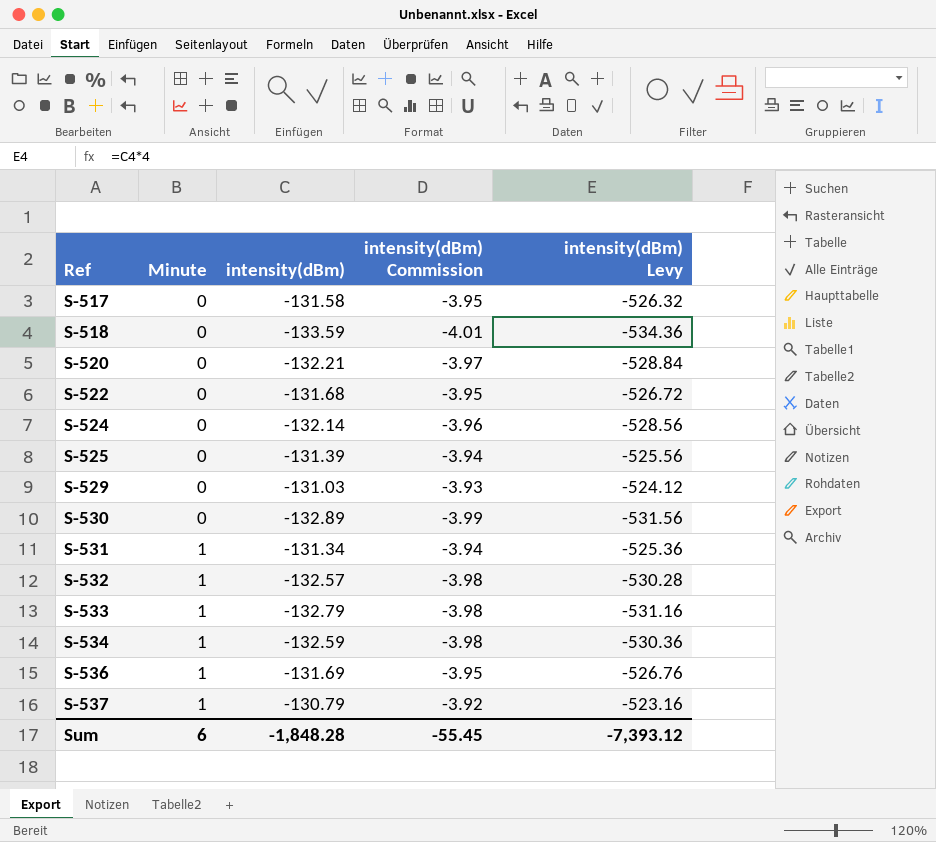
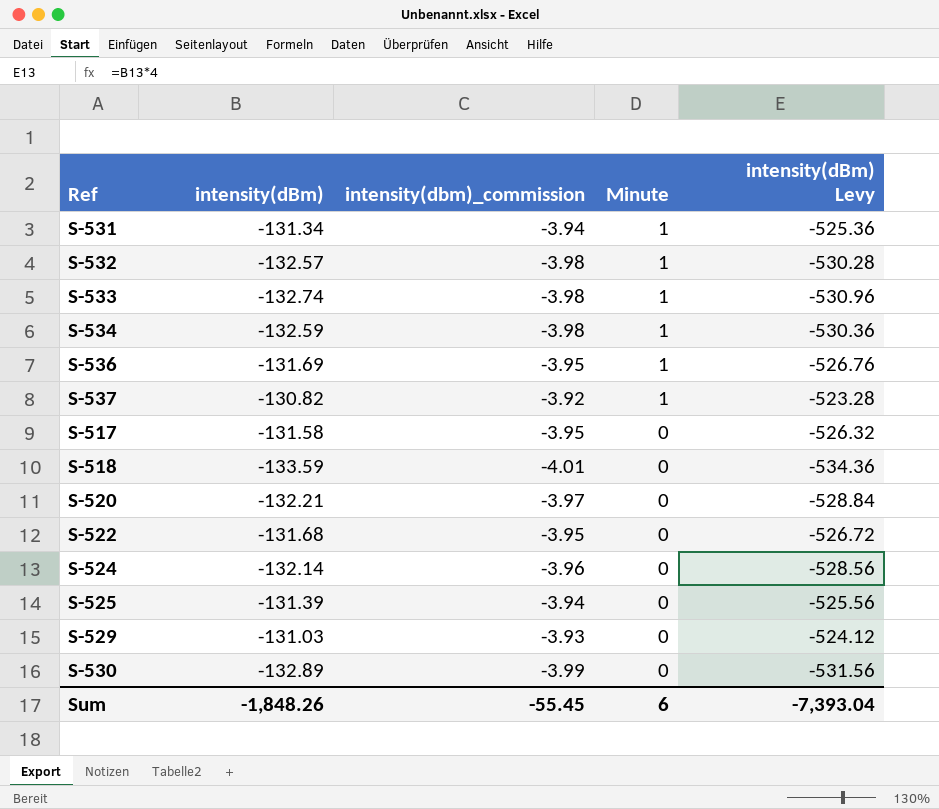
row order: Ref ascending -> Minute descending
column name: intensity(dBm) Commission -> intensity(dbm)_commission
column Minute | position: 2 -> 4
S-533 | intensity(dBm): -132.79 -> -132.74
S-533 | intensity(dBm) Levy: -531.16 -> -530.96
S-537 | intensity(dBm): -130.79 -> -130.82
S-537 | intensity(dBm) Levy: -523.16 -> -523.28
Sum | intensity(dBm): -1,848.28 -> -1,848.26
Sum | intensity(dBm) Levy: -7,393.12 -> -7,393.04

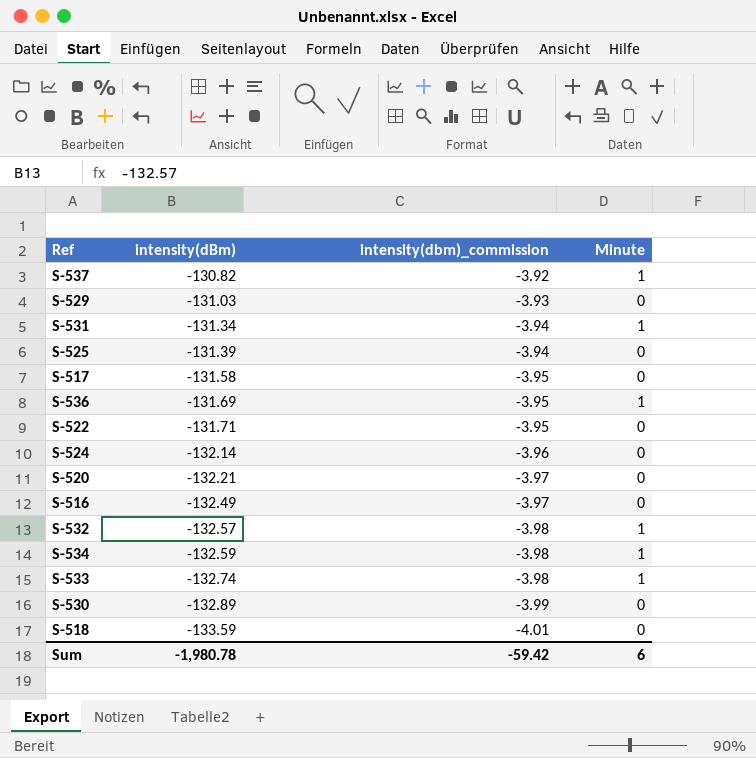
row order: Minute descending -> intensity(dBm) descending
column intensity(dBm) Levy | formula: [intensity(dBm)] * 4 -> none
S-522 | intensity(dBm): -131.68 -> -131.71
row S-516: none -> -132.49 | -3.97 | 0
Sum | intensity(dBm): -1,848.26 -> -1,980.78
Sum | intensity(dbm)_commission: -55.45 -> -59.42

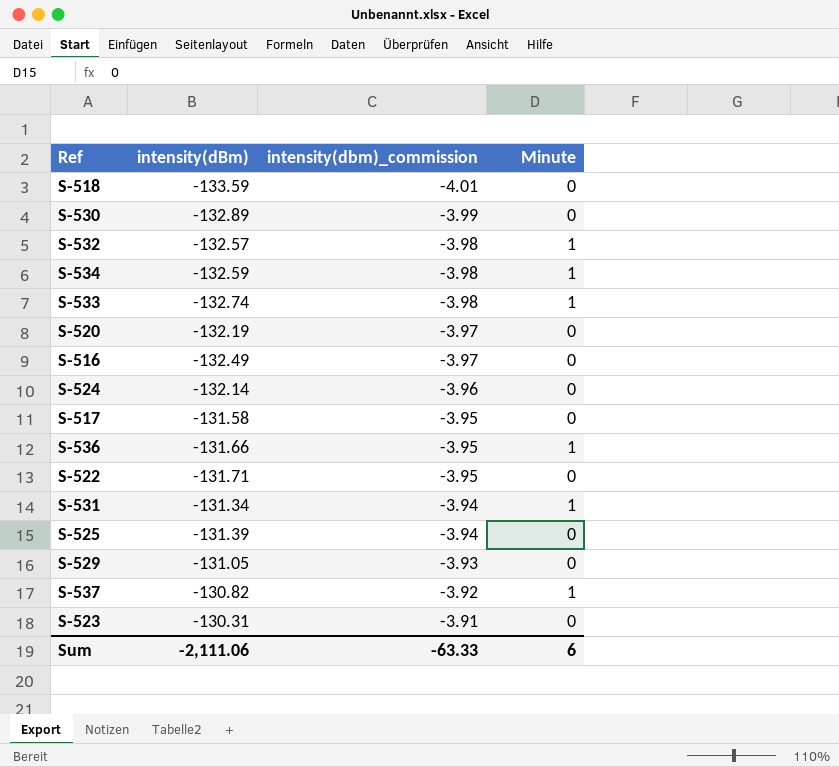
row order: intensity(dBm) descending -> intensity(dbm)_commission ascending
S-520 | intensity(dBm): -132.21 -> -132.19
S-536 | intensity(dBm): -131.69 -> -131.66
S-529 | intensity(dBm): -131.03 -> -131.05
row S-523: none -> -130.31 | -3.91 | 0
Sum | intensity(dBm): -1,980.78 -> -2,111.06
Sum | intensity(dbm)_commission: -59.42 -> -63.33

